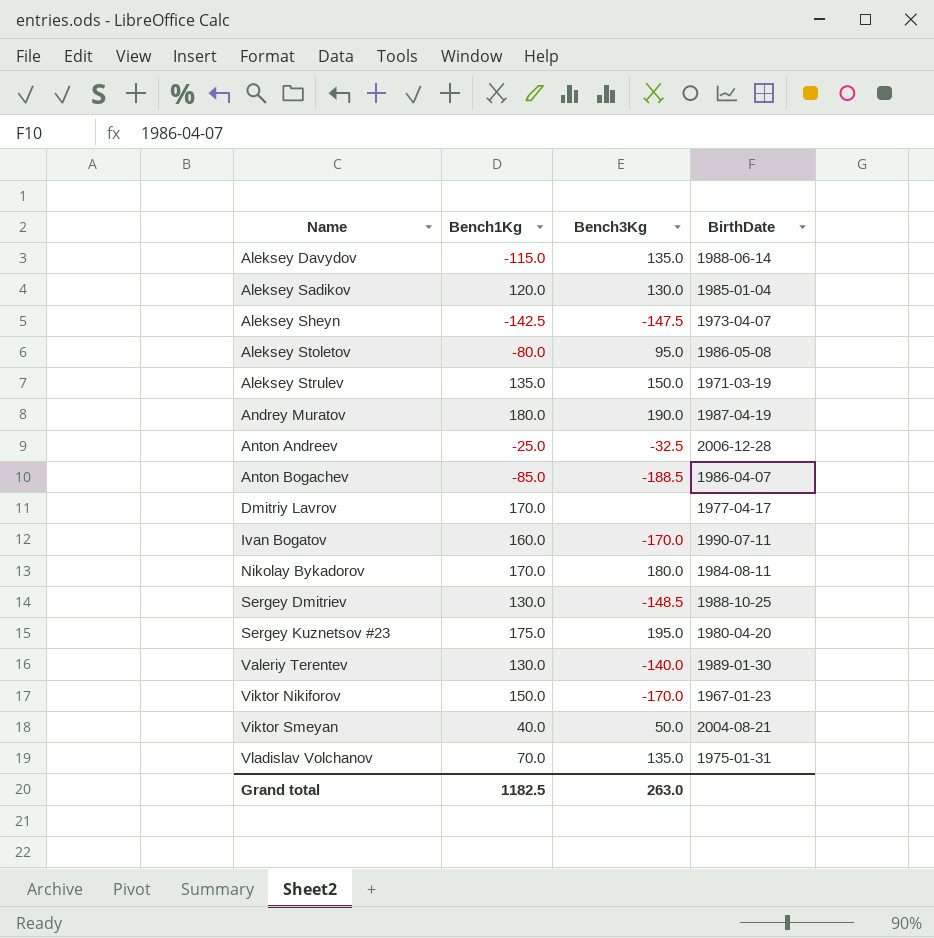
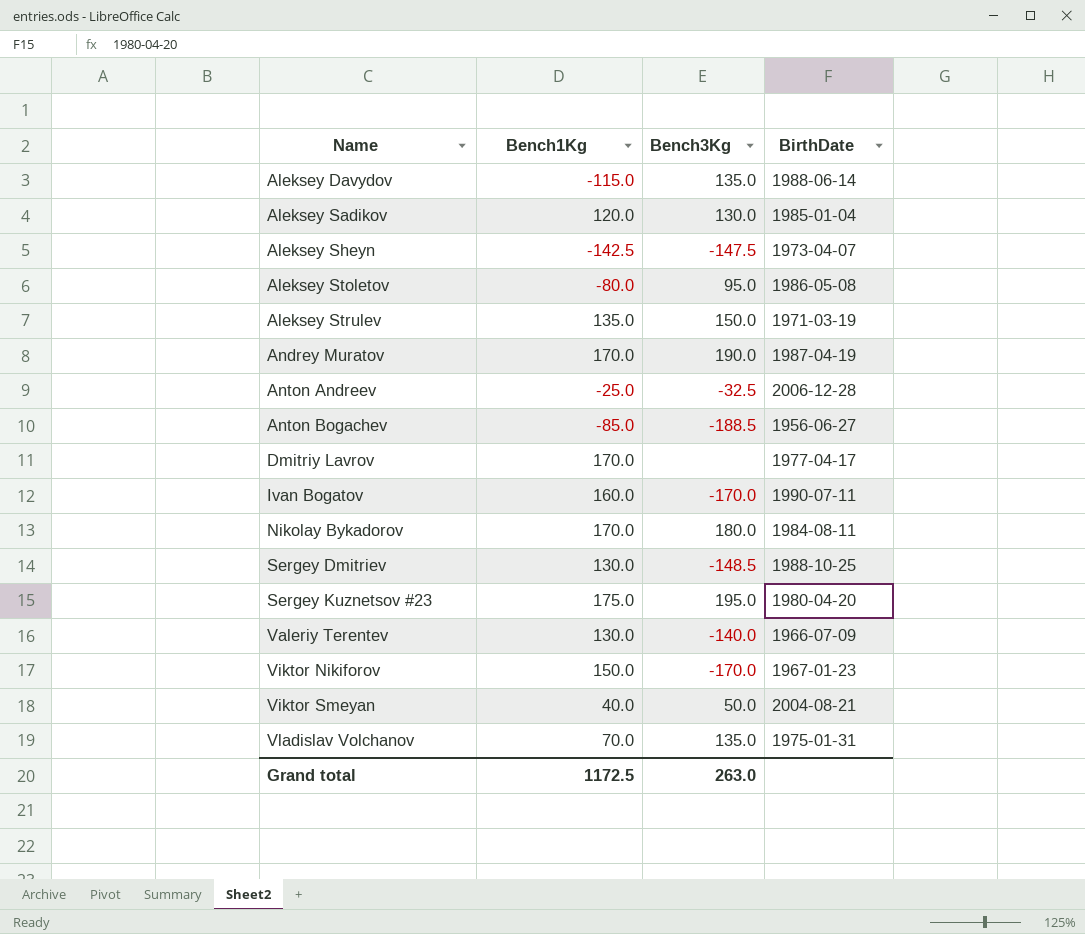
Andrey Muratov | Bench1Kg: 180.0 -> 170.0
Anton Bogachev | BirthDate: 1986-04-07 -> 1956-06-27
Valeriy Terentev | BirthDate: 1989-01-30 -> 1966-07-09
Grand total | Bench1Kg: 1182.5 -> 1172.5

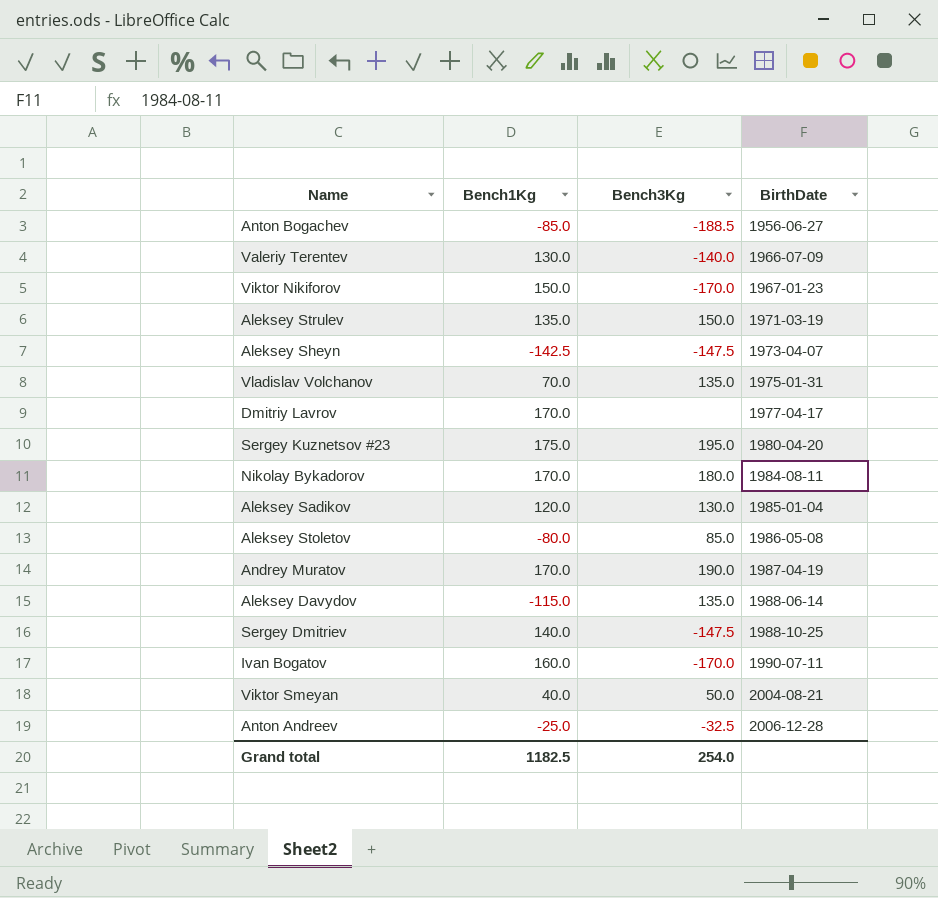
row order: Name ascending -> BirthDate ascending
Aleksey Stoletov | Bench3Kg: 95.0 -> 85.0
Sergey Dmitriev | Bench1Kg: 130.0 -> 140.0
Sergey Dmitriev | Bench3Kg: -148.5 -> -147.5
Grand total | Bench1Kg: 1172.5 -> 1182.5
Grand total | Bench3Kg: 263.0 -> 254.0

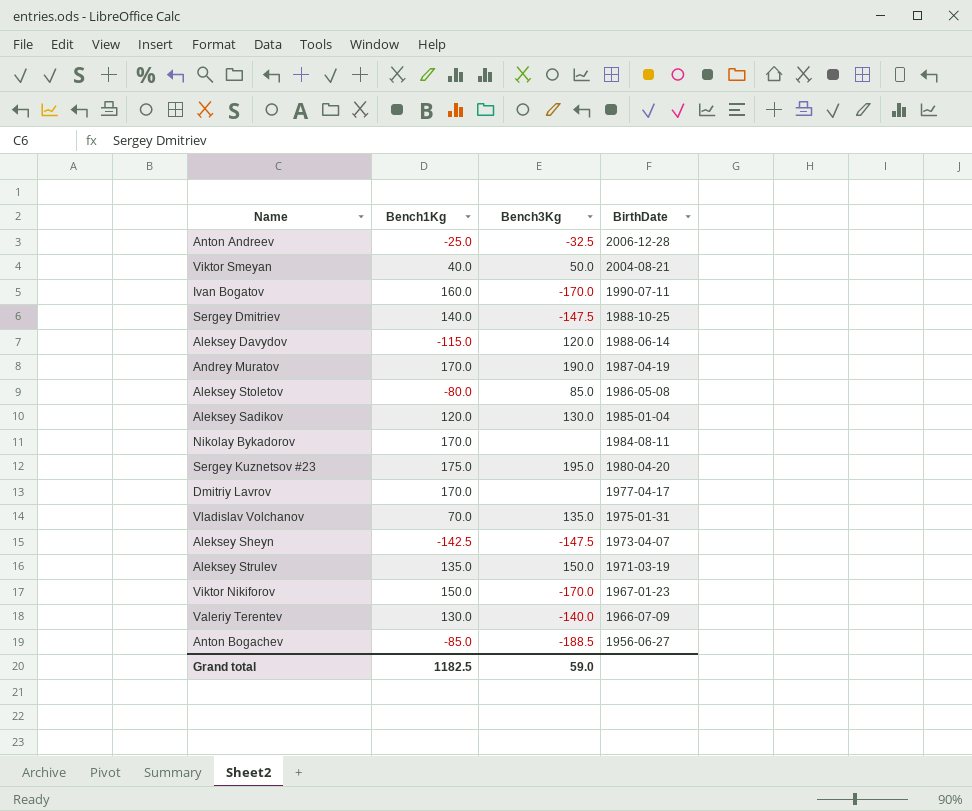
row order: BirthDate ascending -> BirthDate descending
Aleksey Davydov | Bench3Kg: 135.0 -> 120.0
Nikolay Bykadorov | Bench3Kg: 180.0 -> none
Grand total | Bench3Kg: 254.0 -> 59.0

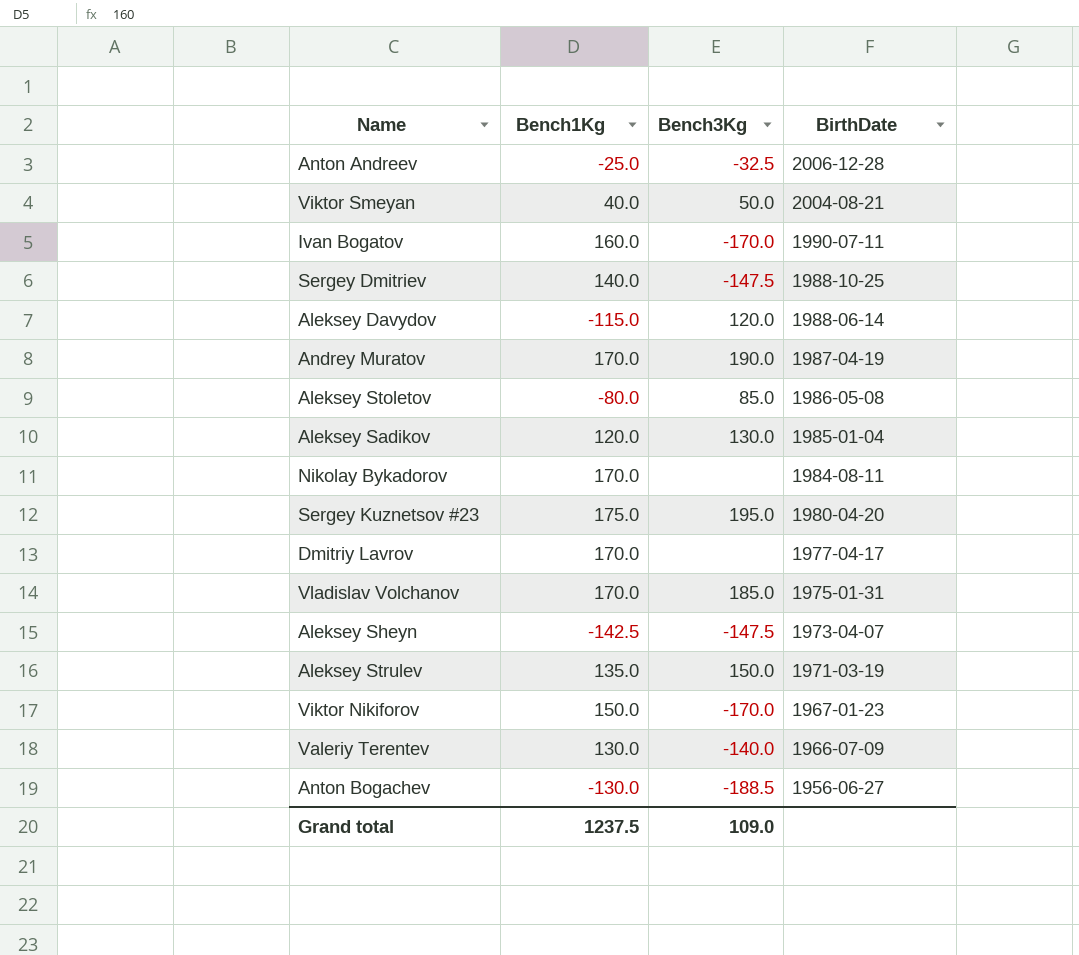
Vladislav Volchanov | Bench1Kg: 70.0 -> 170.0
Vladislav Volchanov | Bench3Kg: 135.0 -> 185.0
Anton Bogachev | Bench1Kg: -85.0 -> -130.0
Grand total | Bench1Kg: 1182.5 -> 1237.5
Grand total | Bench3Kg: 59.0 -> 109.0

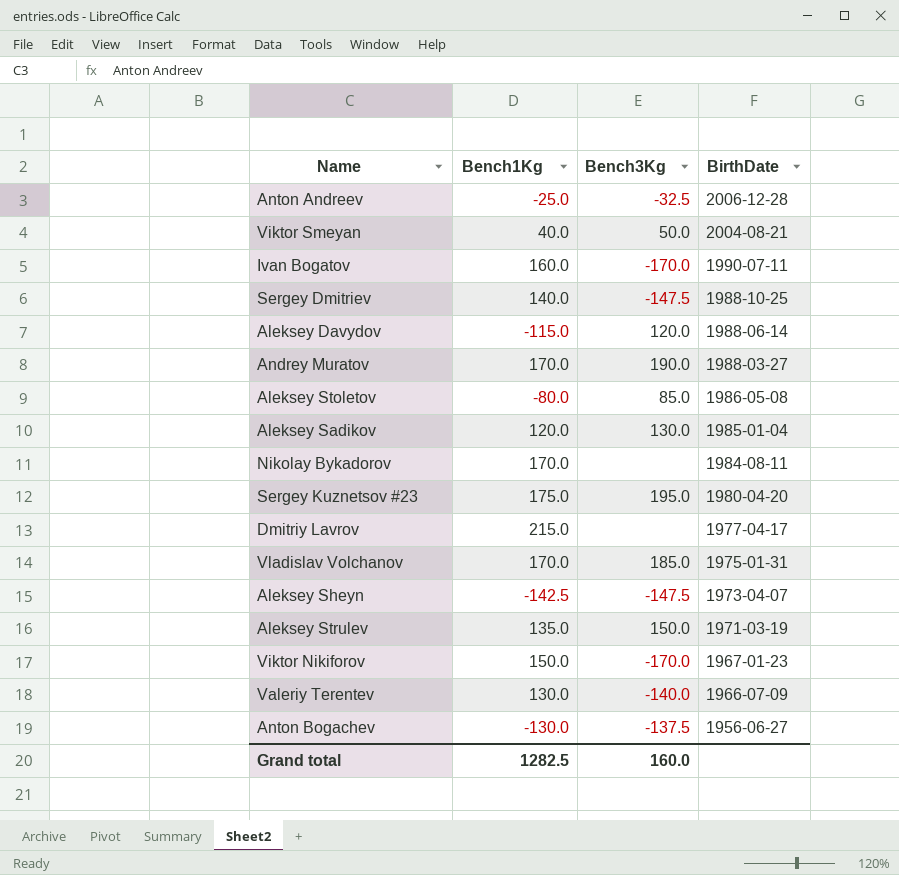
Andrey Muratov | BirthDate: 1987-04-19 -> 1988-03-27
Dmitriy Lavrov | Bench1Kg: 170.0 -> 215.0
Anton Bogachev | Bench3Kg: -188.5 -> -137.5
Grand total | Bench1Kg: 1237.5 -> 1282.5
Grand total | Bench3Kg: 109.0 -> 160.0

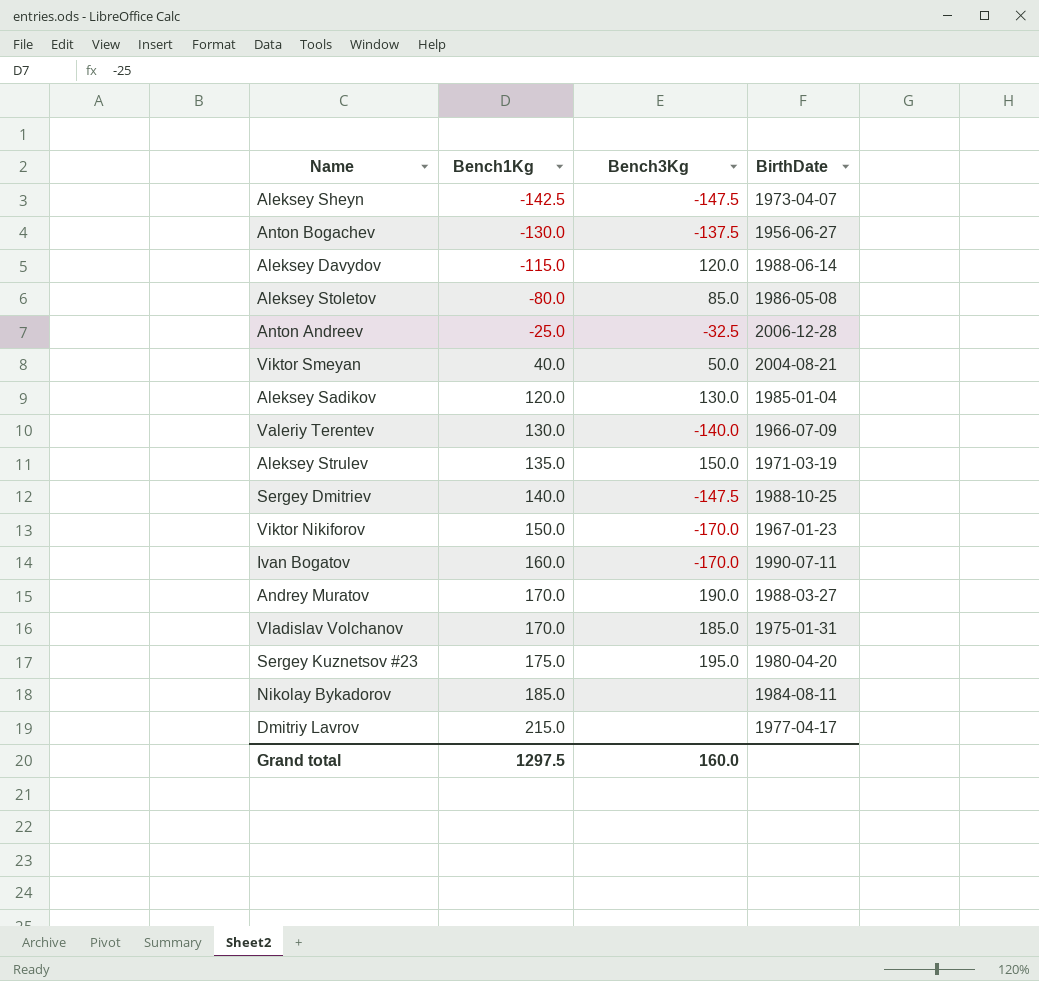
row order: BirthDate descending -> Bench1Kg ascending
Nikolay Bykadorov | Bench1Kg: 170.0 -> 185.0
Grand total | Bench1Kg: 1282.5 -> 1297.5

